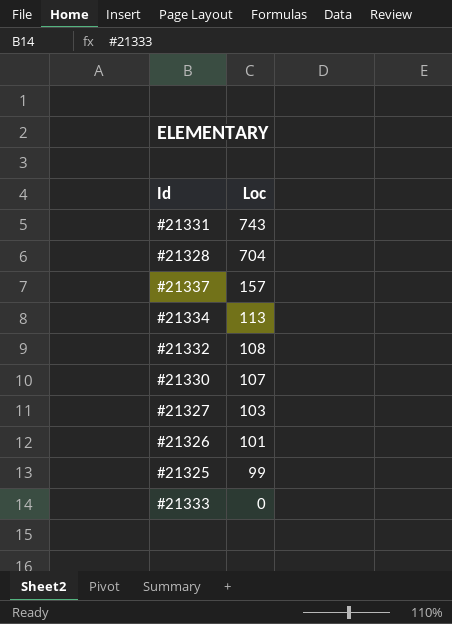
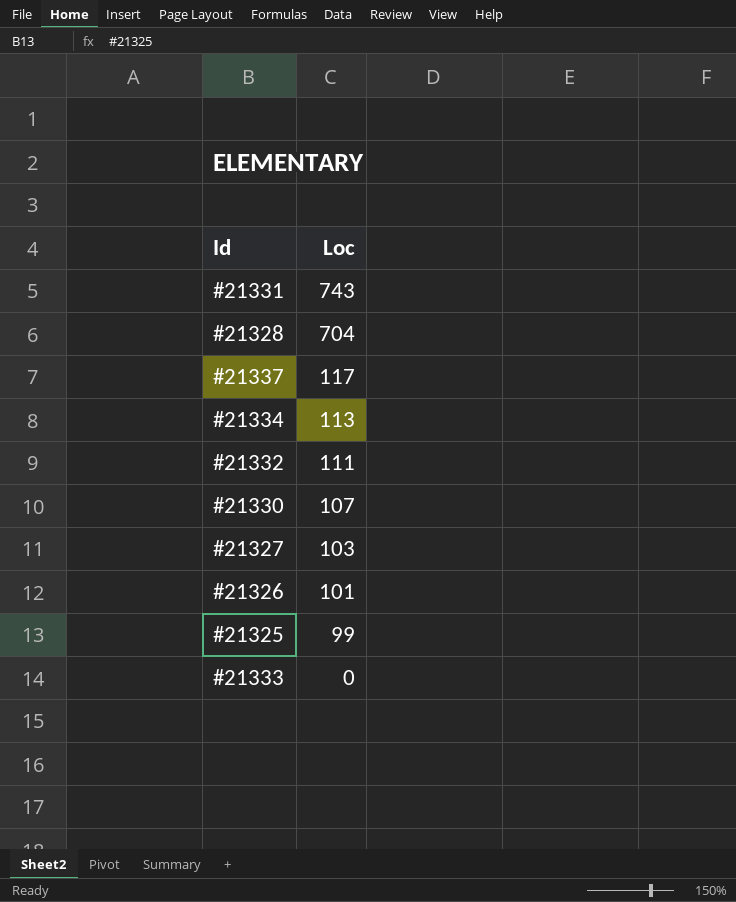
#21337 | Loc: 157 -> 117
#21332 | Loc: 108 -> 111

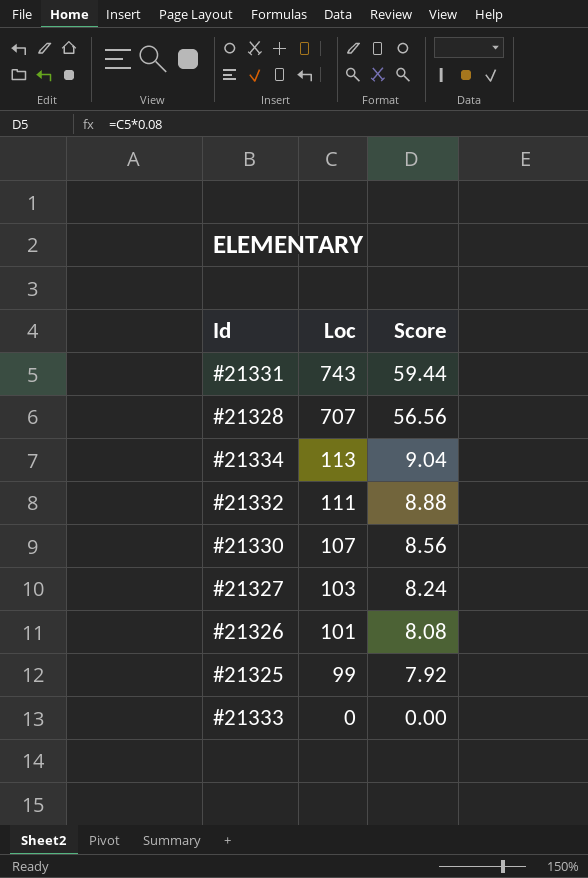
column Score | formula: none -> [Loc] * 0.08
row #21337: 117 -> none
#21328 | Loc: 704 -> 707

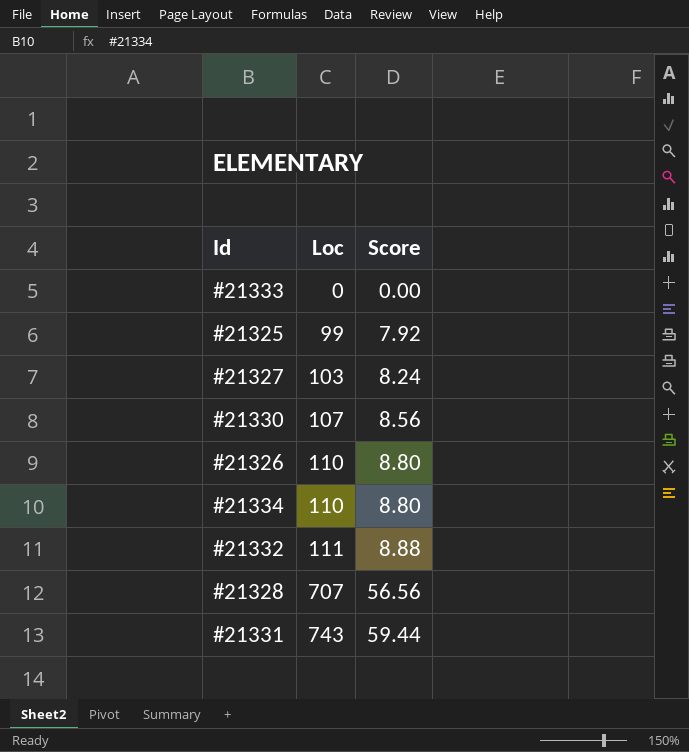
row order: Loc descending -> Loc ascending
#21326 | Loc: 101 -> 110
#21326 | Score: 8.08 -> 8.80
#21334 | Loc: 113 -> 110
#21334 | Score: 9.04 -> 8.80

